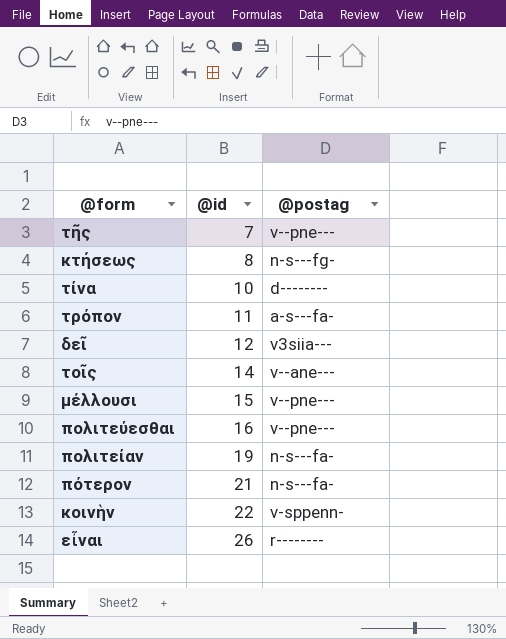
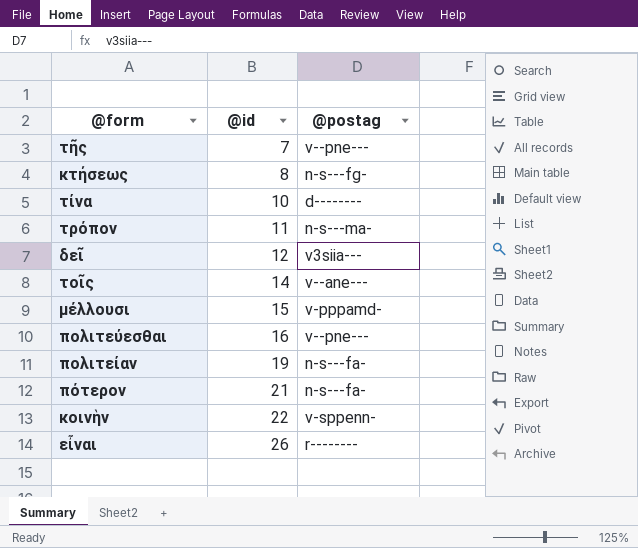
τρόπον | @postag: a-s---fa- -> n-s---ma-
μέλλουσι | @postag: v--pne--- -> v-pppamd-

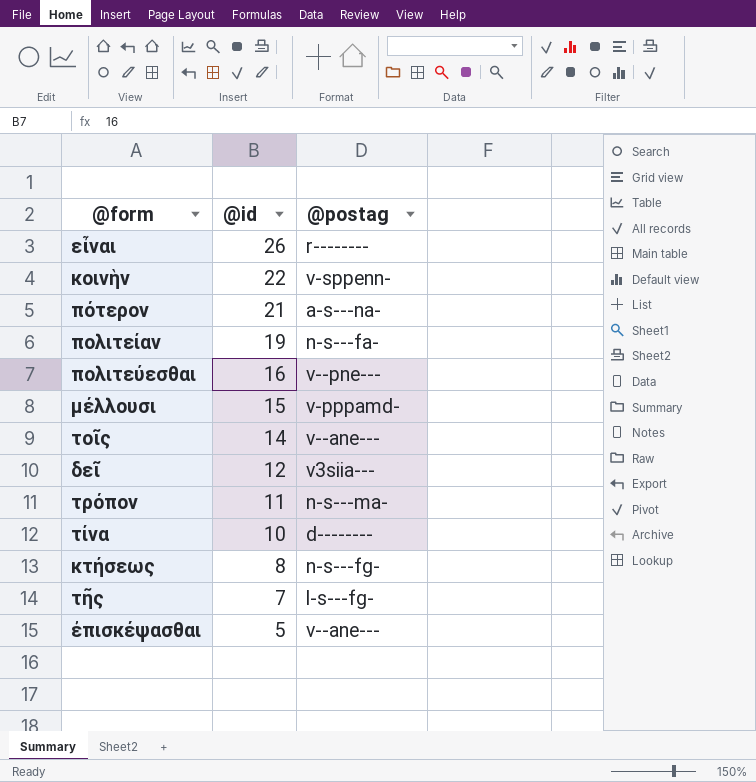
row order: @id ascending -> @id descending
πότερον | @postag: n-s---fa- -> a-s---na-
τῆς | @postag: v--pne--- -> l-s---fg-
row ἐπισκέψασθαι: none -> 5 | v--ane---

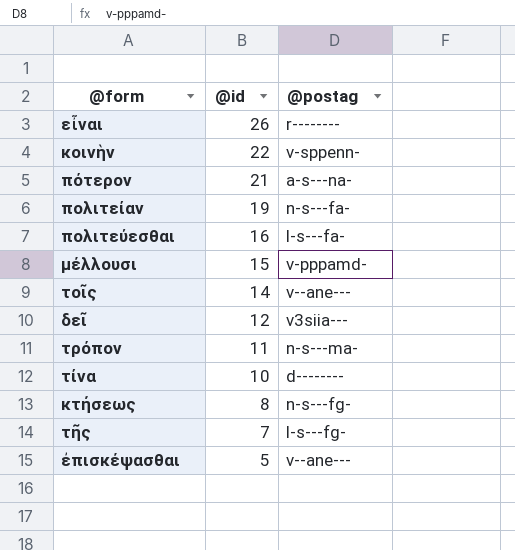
πολιτεύεσθαι | @postag: v--pne--- -> l-s---fa-

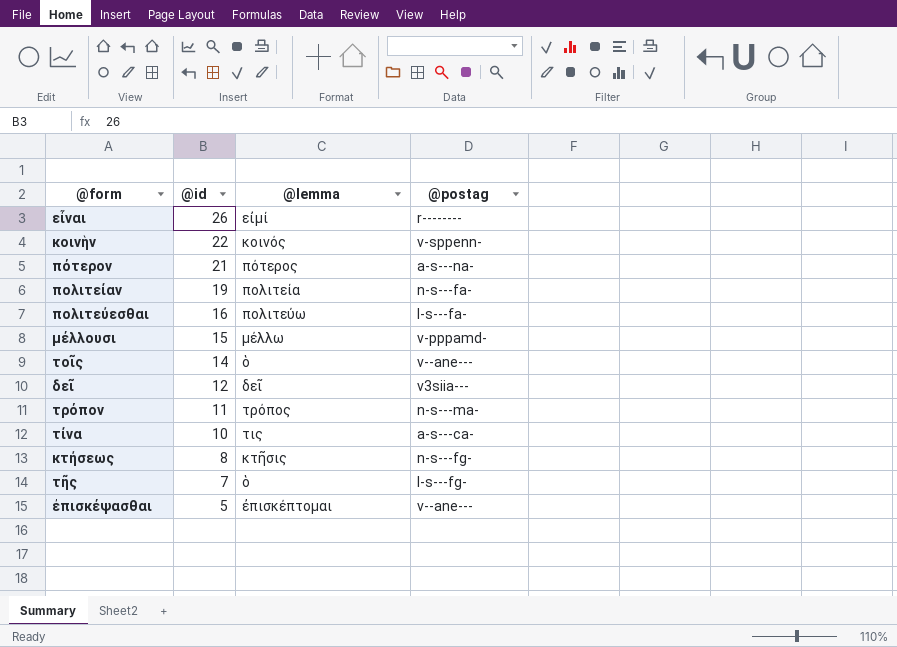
column @lemma | position: none -> 3
τίνα | @postag: d-------- -> a-s---ca-

